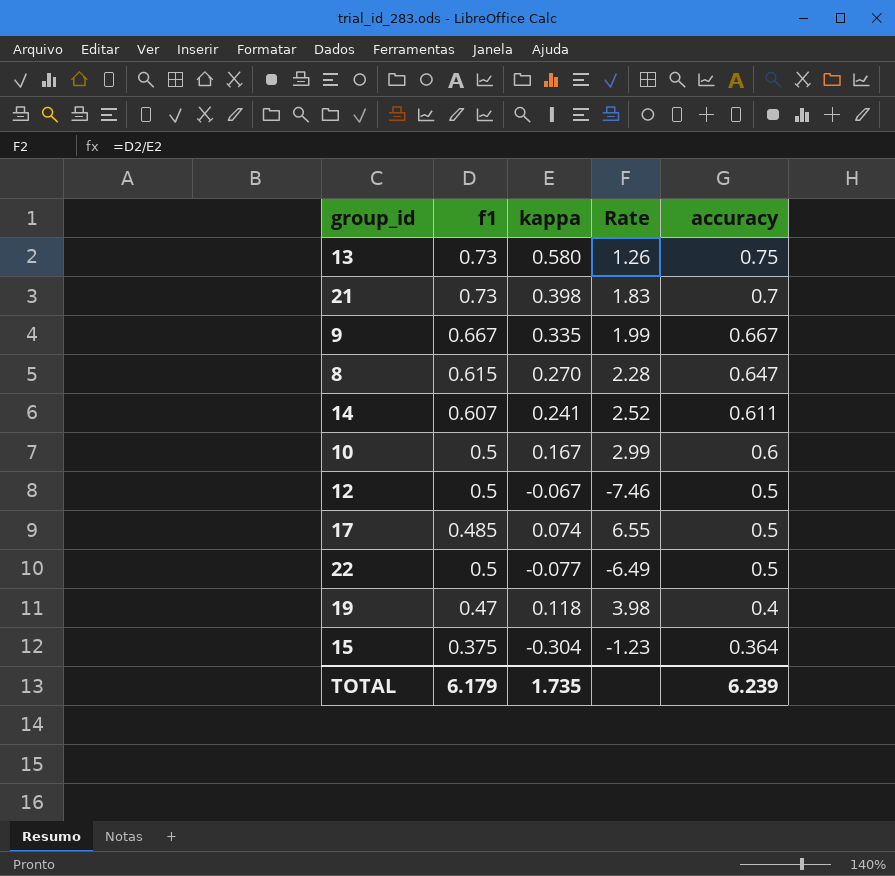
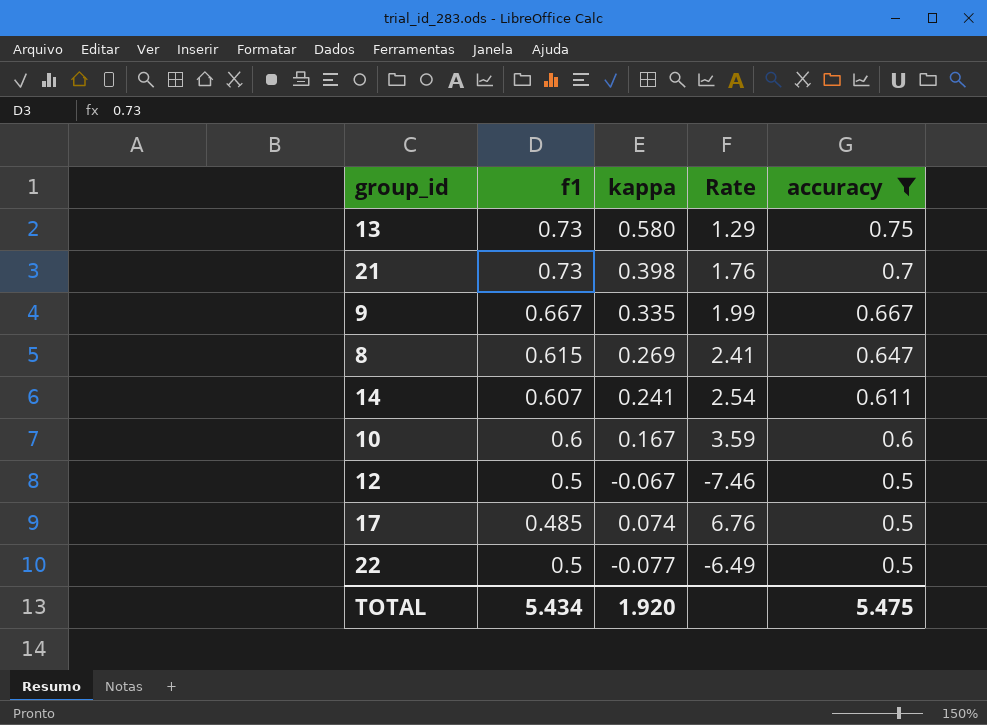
filter: none -> accuracy >= 0.5
column Rate | formula: [f1] / [kappa] -> [accuracy] / [kappa]
8 | kappa: 0.270 -> 0.269
10 | f1: 0.5 -> 0.6
TOTAL | f1: 6.179 -> 5.434
TOTAL | kappa: 1.735 -> 1.920
TOTAL | accuracy: 6.239 -> 5.475

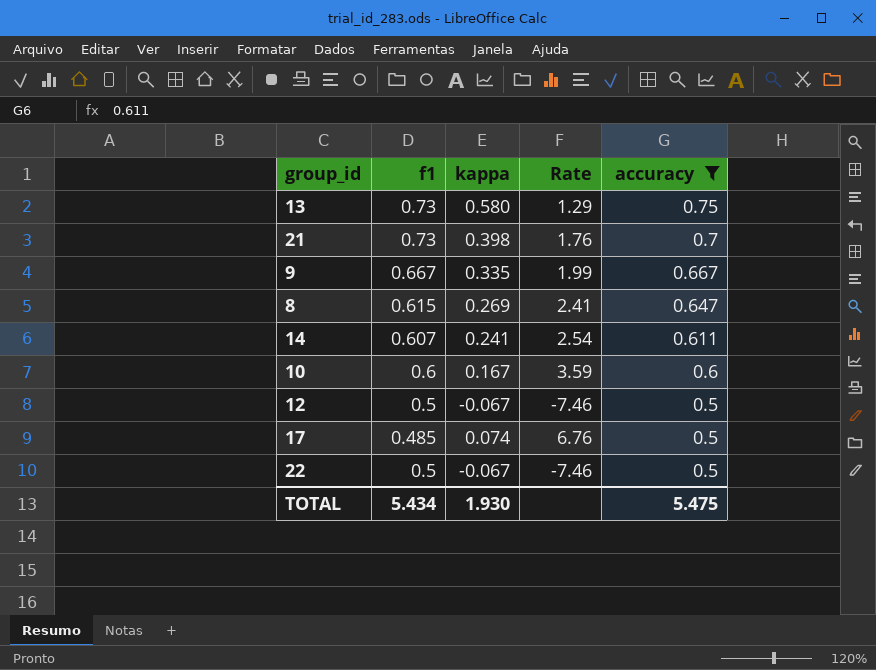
22 | kappa: -0.077 -> -0.067
22 | Rate: -6.49 -> -7.46
TOTAL | kappa: 1.920 -> 1.930

